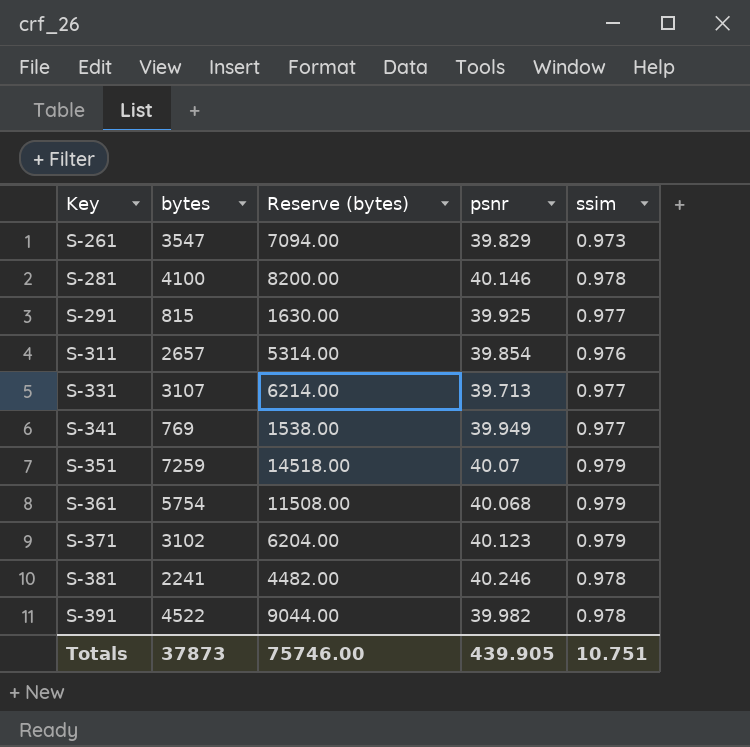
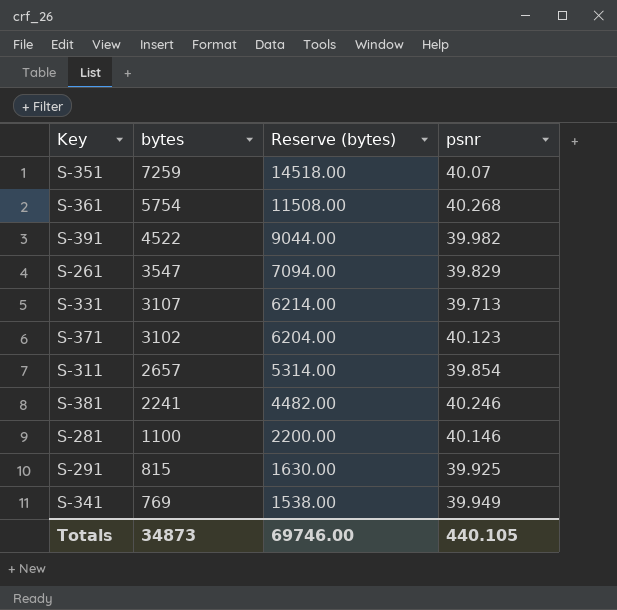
row order: Key ascending -> bytes descending
column ssim | position: 5 -> none
S-361 | psnr: 40.068 -> 40.268
S-281 | bytes: 4100 -> 1100
S-281 | Reserve (bytes): 8200.00 -> 2200.00
Totals | bytes: 37873 -> 34873
Totals | Reserve (bytes): 75746.00 -> 69746.00
Totals | psnr: 439.905 -> 440.105

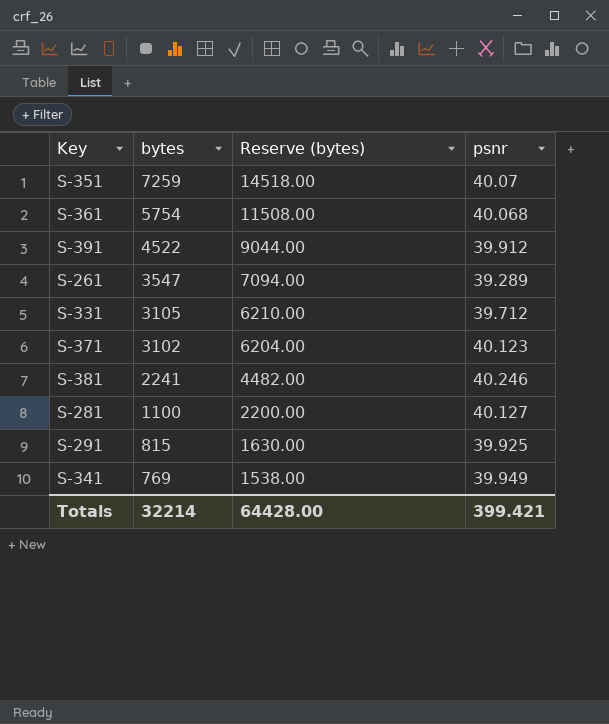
row S-311: 2657 | 5314.00 | 39.854 -> none
S-361 | psnr: 40.268 -> 40.068
S-391 | psnr: 39.982 -> 39.912
S-261 | psnr: 39.829 -> 39.289
S-331 | bytes: 3107 -> 3105
S-331 | Reserve (bytes): 6214.00 -> 6210.00
S-331 | psnr: 39.713 -> 39.712
S-281 | psnr: 40.146 -> 40.127
Totals | bytes: 34873 -> 32214
Totals | Reserve (bytes): 69746.00 -> 64428.00
Totals | psnr: 440.105 -> 399.421

